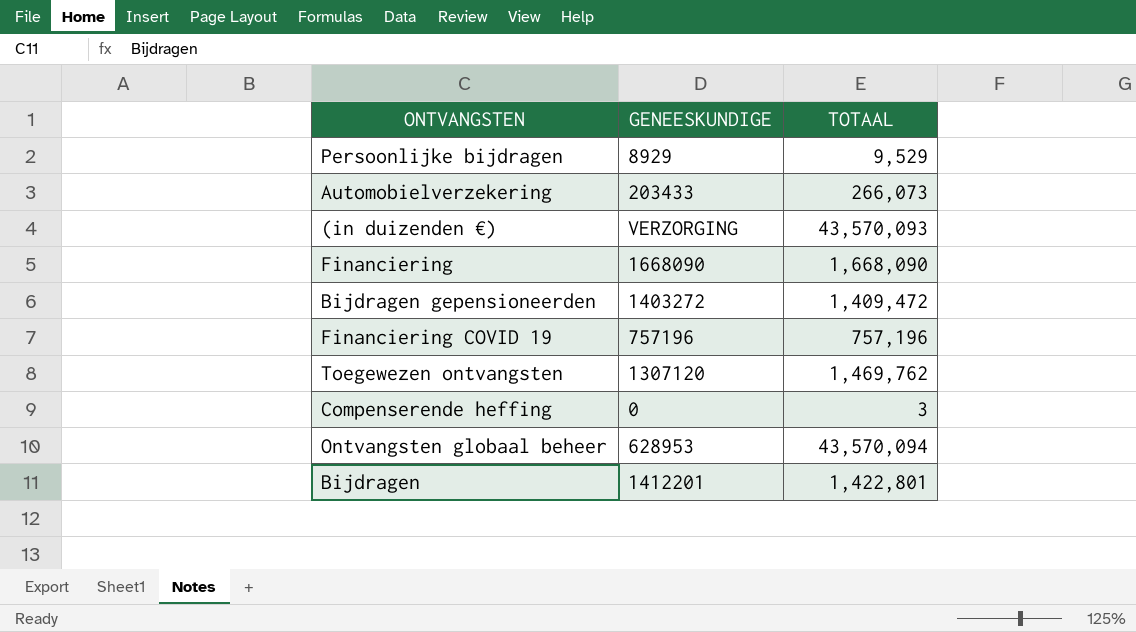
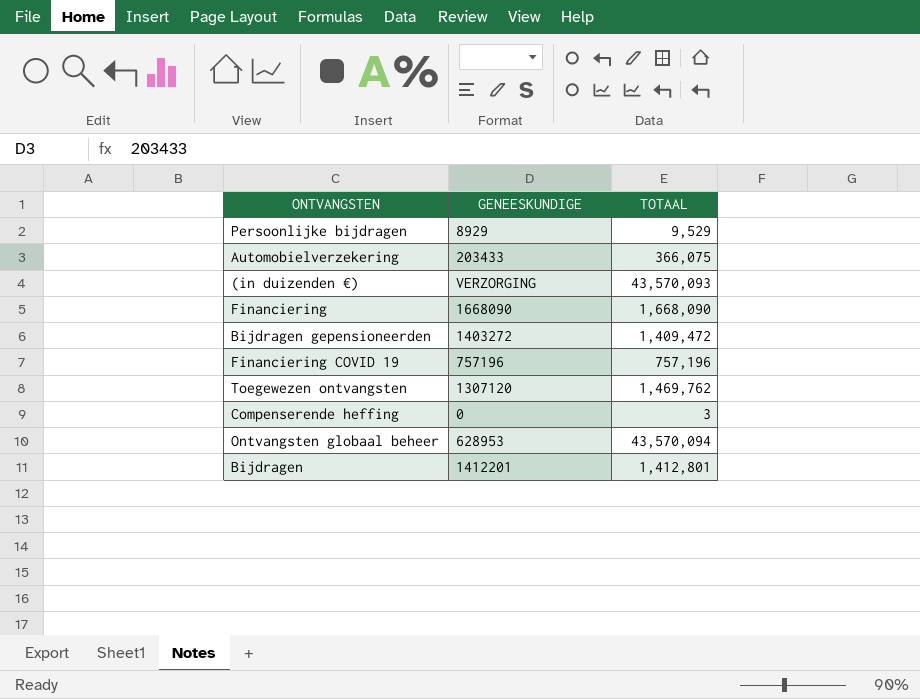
Automobielverzekering | TOTAAL: 266,073 -> 366,075
Bijdragen | TOTAAL: 1,422,801 -> 1,412,801

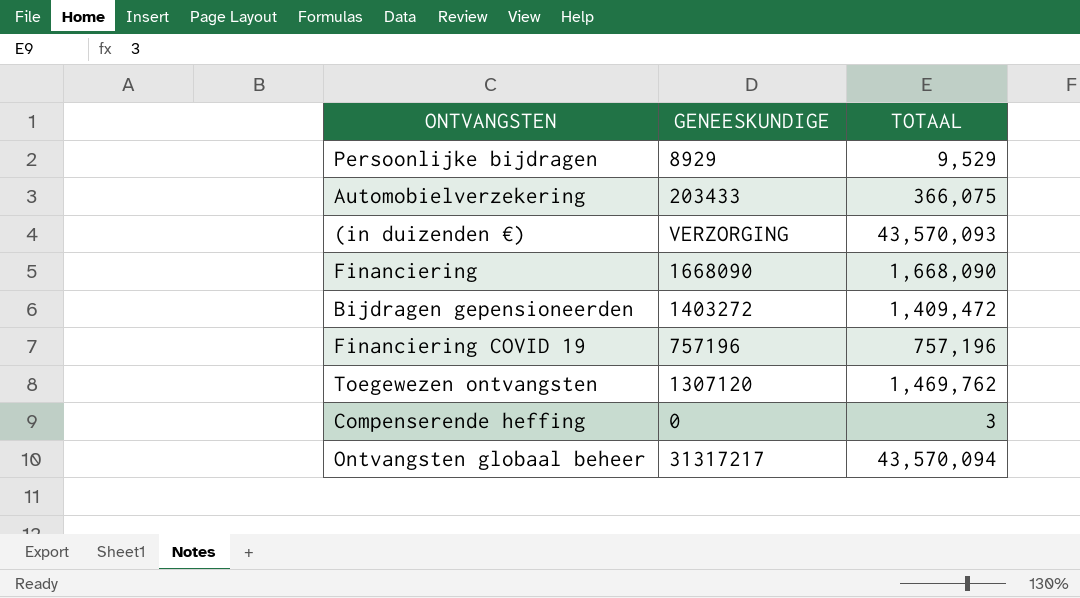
row Bijdragen: 1412201 | 1,412,801 -> none
Ontvangsten globaal beheer | GENEESKUNDIGE: 628953 -> 31317217

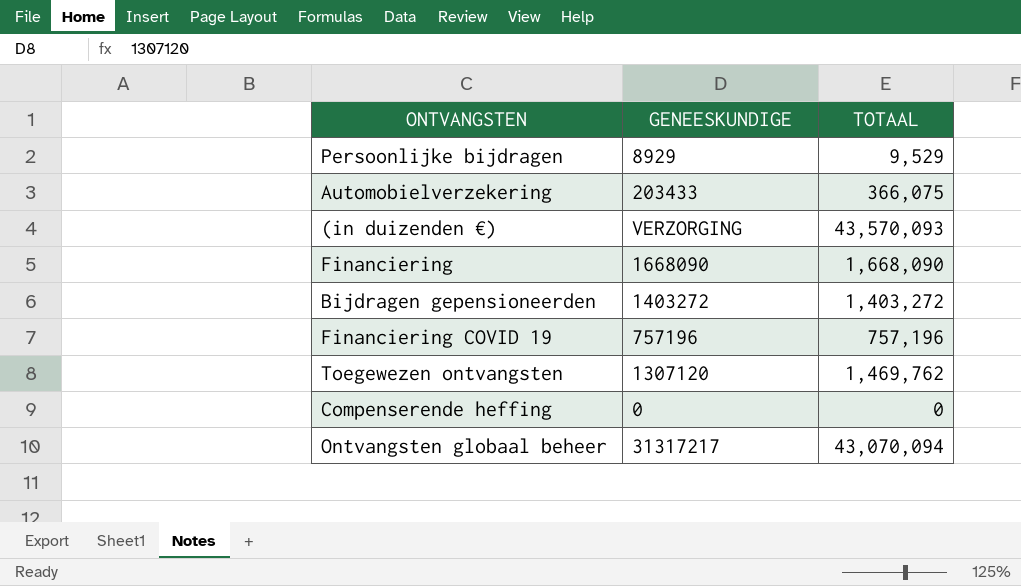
Bijdragen gepensioneerden | TOTAAL: 1,409,472 -> 1,403,272
Compenserende heffing | TOTAAL: 3 -> 0
Ontvangsten globaal beheer | TOTAAL: 43,570,094 -> 43,070,094

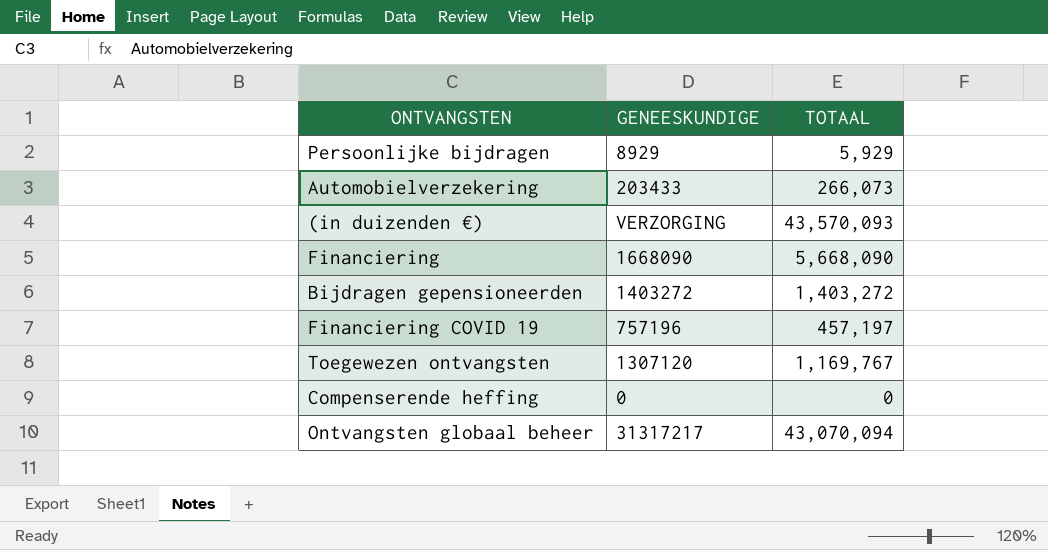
Persoonlijke bijdragen | TOTAAL: 9,529 -> 5,929
Automobielverzekering | TOTAAL: 366,075 -> 266,073
Financiering | TOTAAL: 1,668,090 -> 5,668,090
Financiering COVID 19 | TOTAAL: 757,196 -> 457,197
Toegewezen ontvangsten | TOTAAL: 1,469,762 -> 1,169,767

